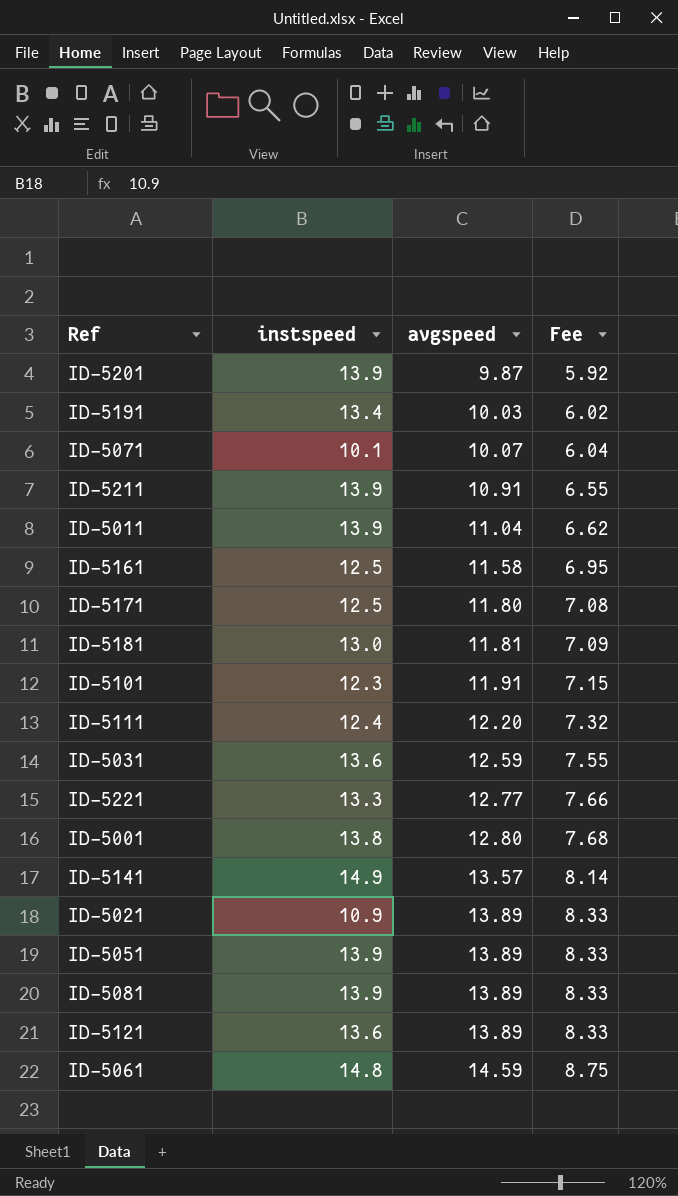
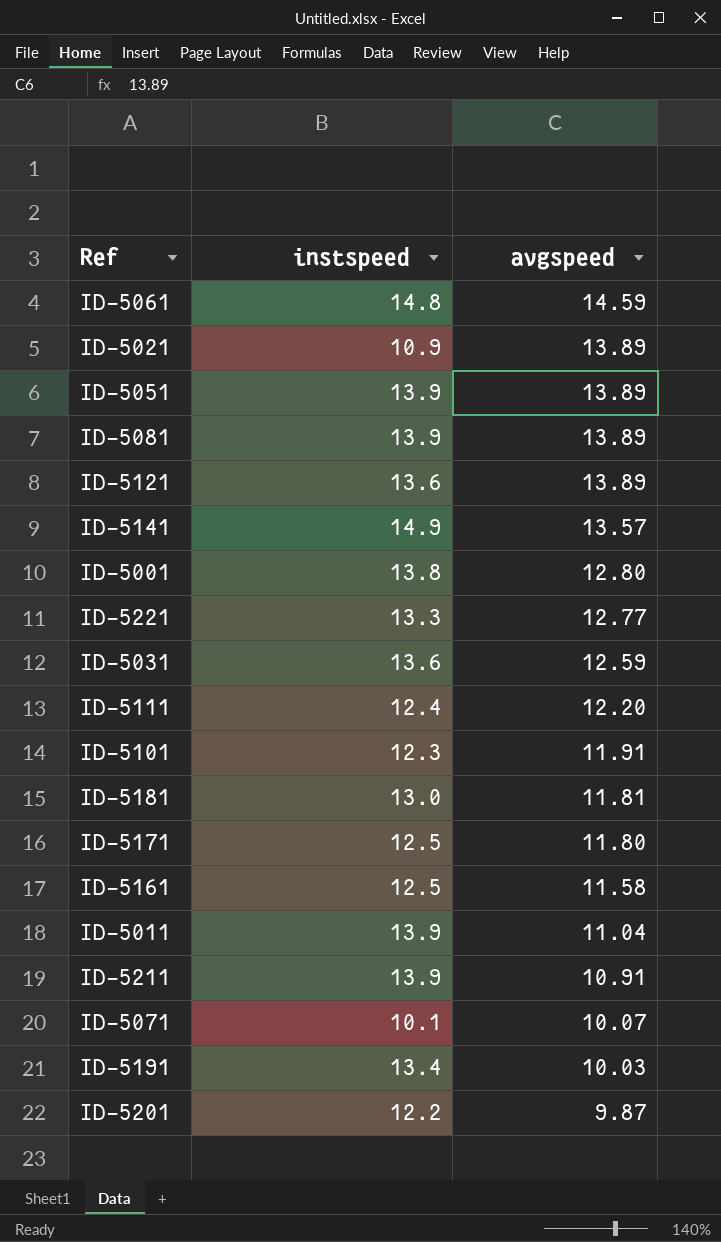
row order: avgspeed ascending -> avgspeed descending
column Fee | formula: [avgspeed] * 0.6 -> none
ID-5201 | instspeed: 13.9 -> 12.2

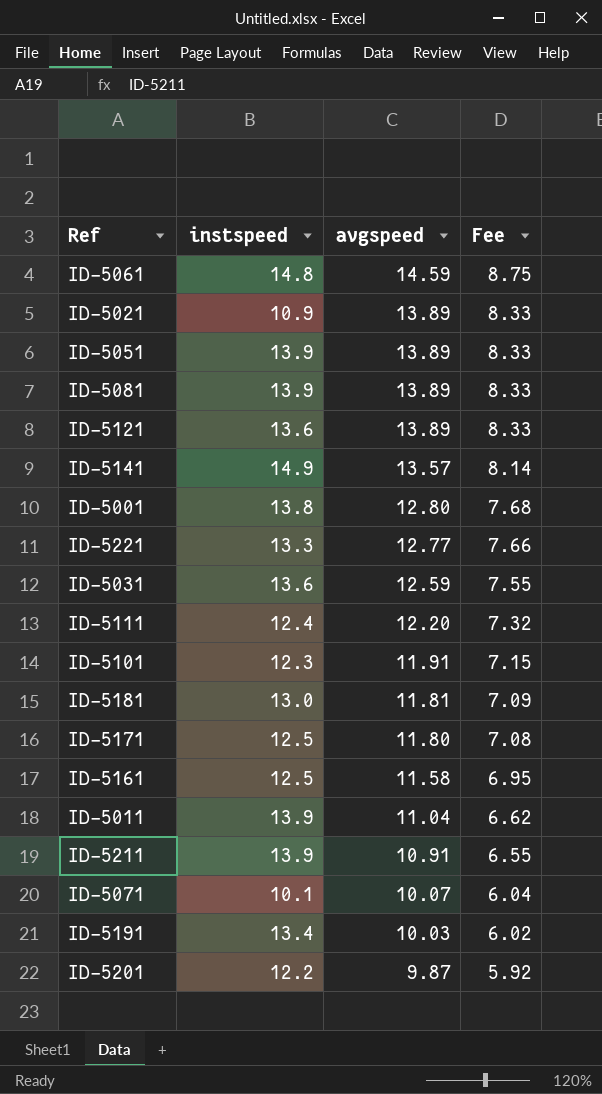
column Fee | formula: none -> [avgspeed] * 0.6

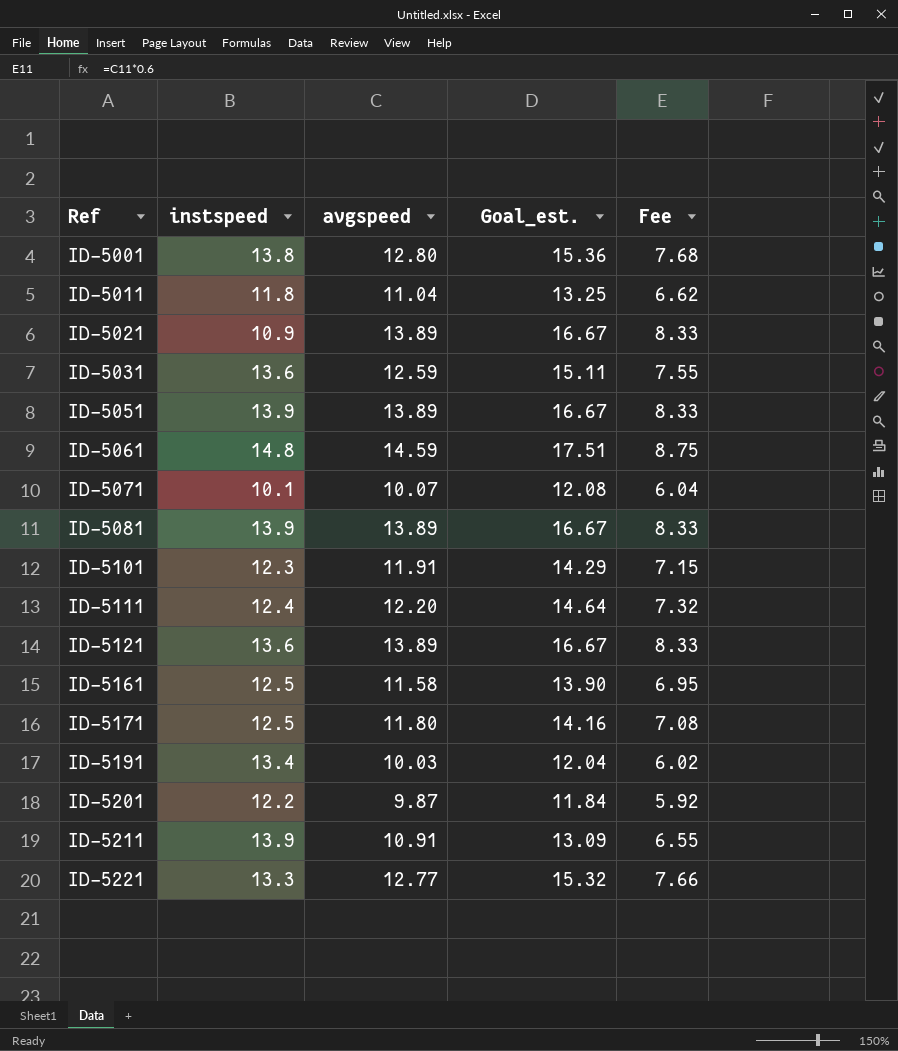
row order: avgspeed descending -> Ref ascending
column Goal_est. | formula: none -> [avgspeed] * 1.2
row ID-5141: 14.9 | 13.57 | 8.14 -> none
row ID-5181: 13.0 | 11.81 | 7.09 -> none
ID-5011 | instspeed: 13.9 -> 11.8

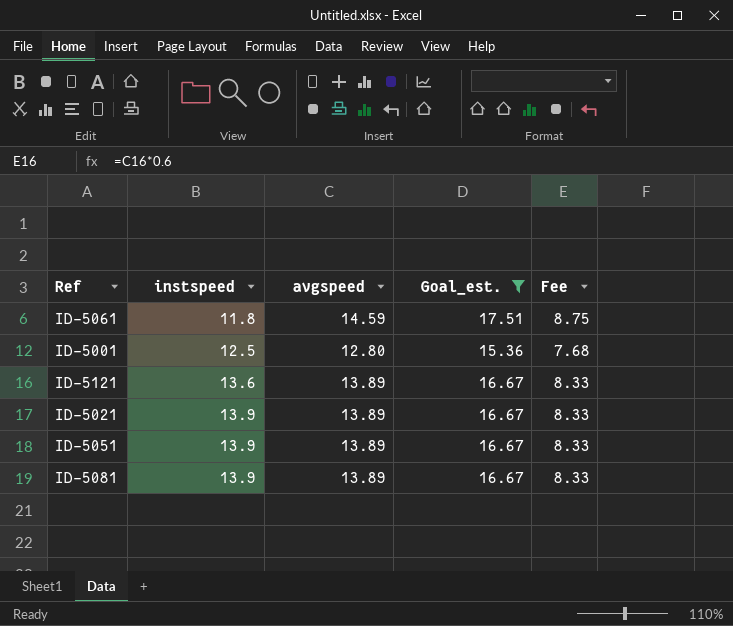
filter: none -> Goal_est. >= 15.36
row order: Ref ascending -> instspeed ascending
ID-5061 | instspeed: 14.8 -> 11.8
ID-5001 | instspeed: 13.8 -> 12.5
ID-5021 | instspeed: 10.9 -> 13.9

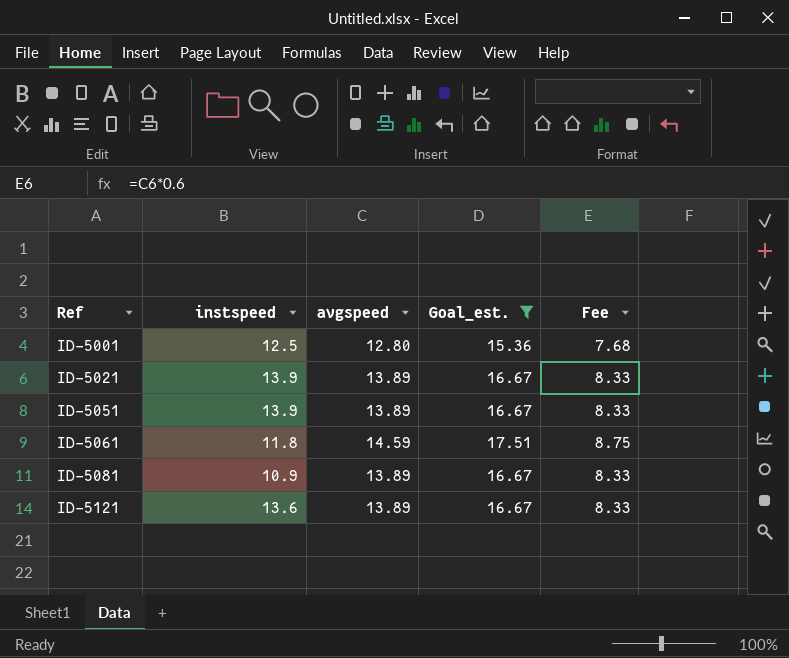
row order: instspeed ascending -> Ref ascending
ID-5081 | instspeed: 13.9 -> 10.9

